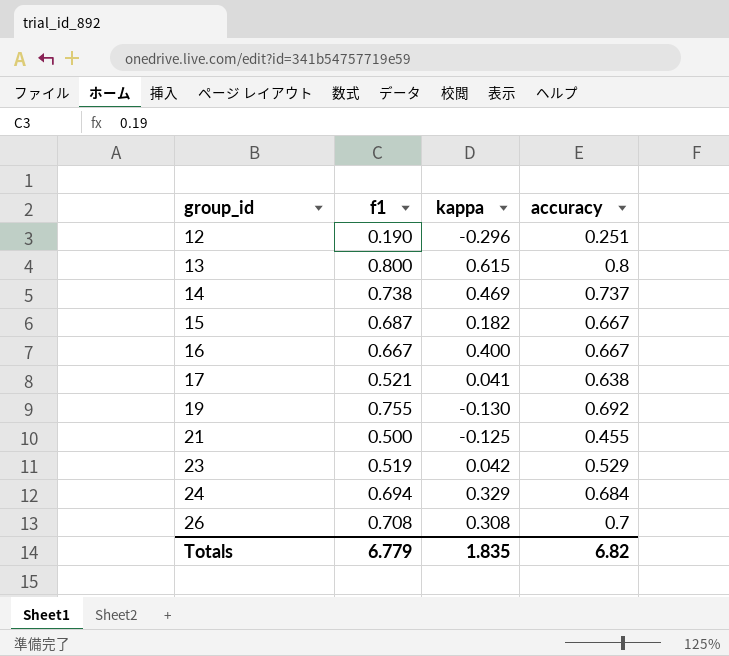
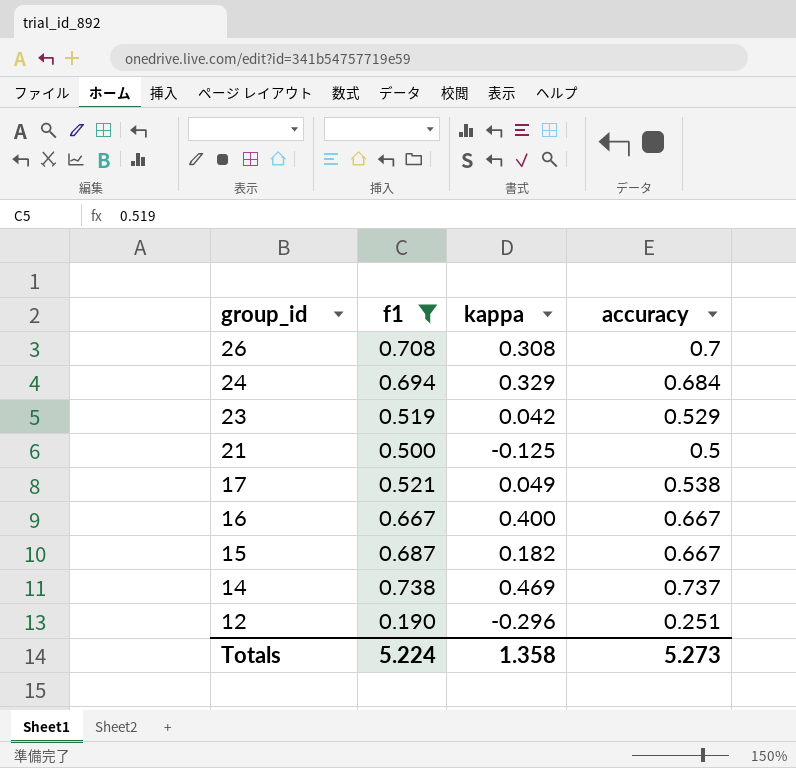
filter: none -> f1 <= 0.738
row order: group_id ascending -> group_id descending
21 | accuracy: 0.455 -> 0.5
17 | kappa: 0.041 -> 0.049
17 | accuracy: 0.638 -> 0.538
Totals | f1: 6.779 -> 5.224
Totals | kappa: 1.835 -> 1.358
Totals | accuracy: 6.82 -> 5.273

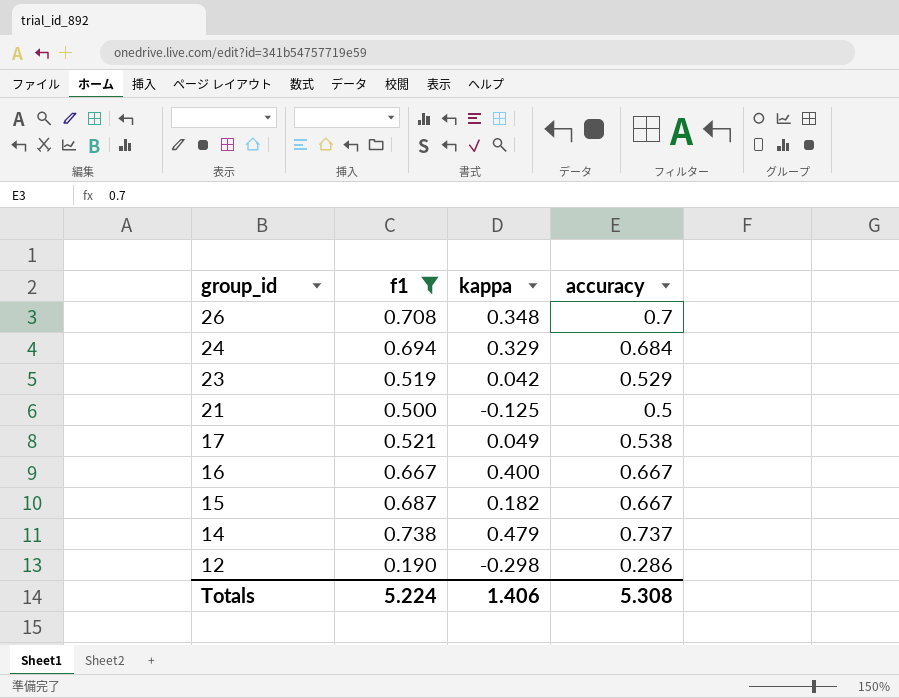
26 | kappa: 0.308 -> 0.348
14 | kappa: 0.469 -> 0.479
12 | kappa: -0.296 -> -0.298
12 | accuracy: 0.251 -> 0.286
Totals | kappa: 1.358 -> 1.406
Totals | accuracy: 5.273 -> 5.308

